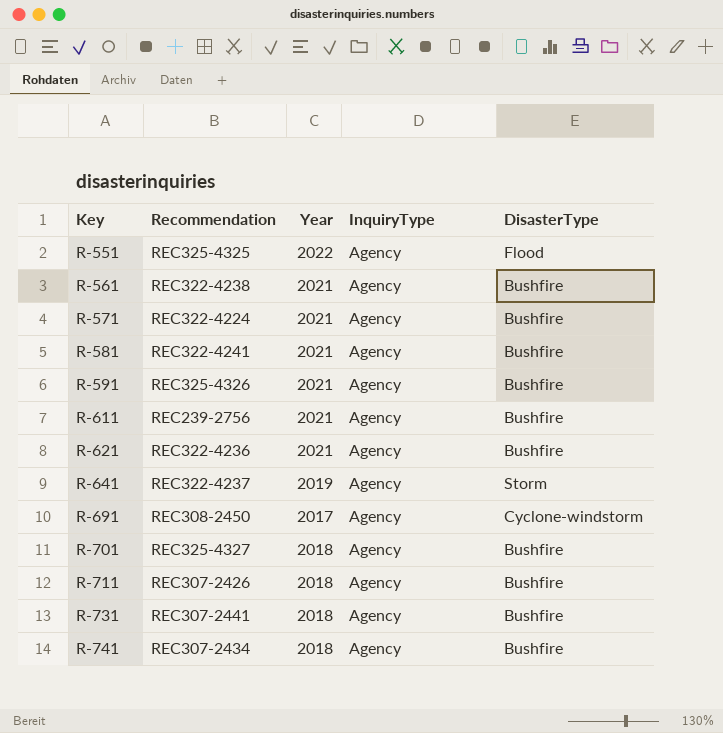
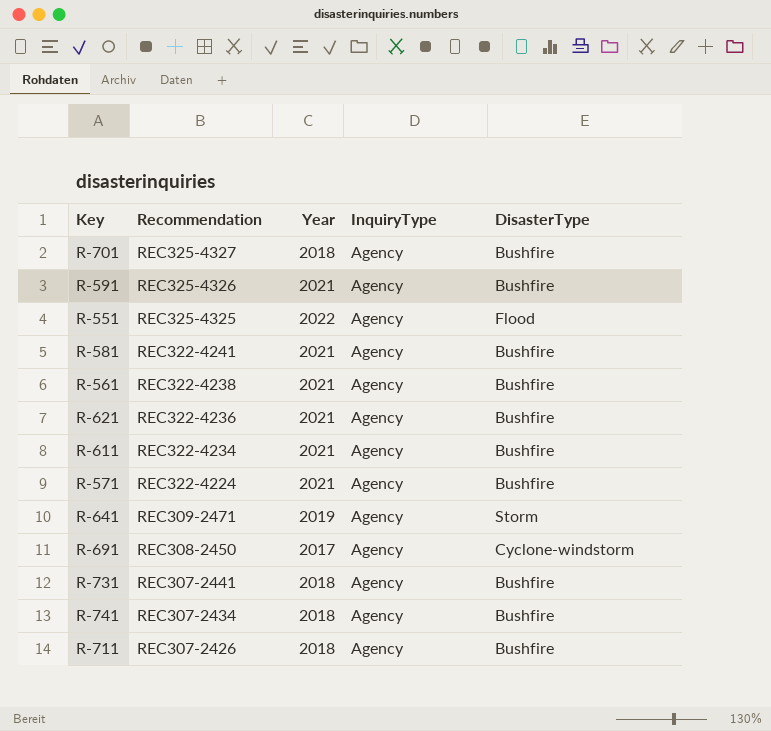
row order: Key ascending -> Recommendation descending
R-611 | Recommendation: REC239-2756 -> REC322-4234
R-641 | Recommendation: REC322-4237 -> REC309-2471

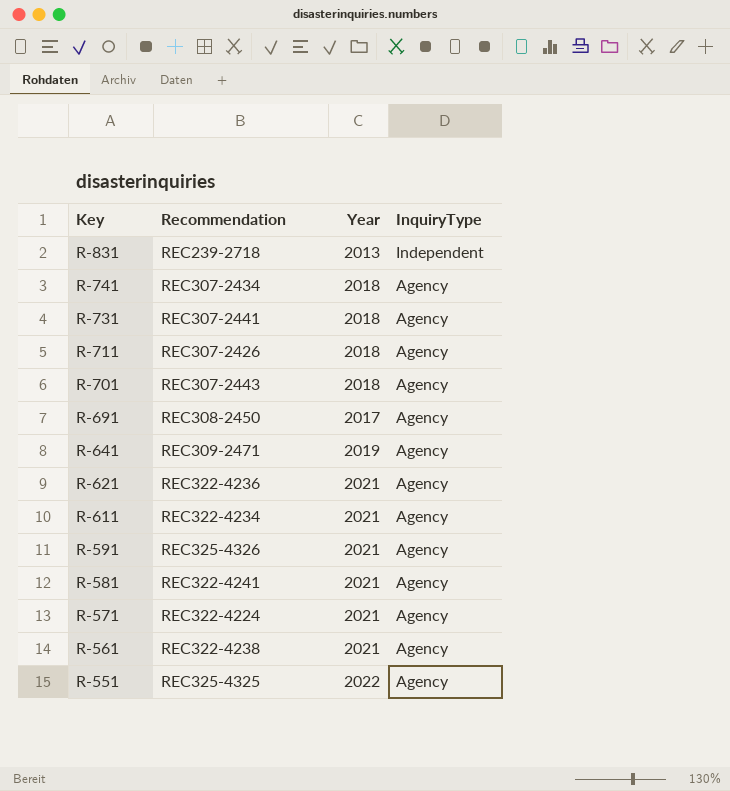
row order: Recommendation descending -> Key descending
column DisasterType | position: 5 -> none
row R-831: none -> REC239-2718 | 2013 | Independent
R-701 | Recommendation: REC325-4327 -> REC307-2443

